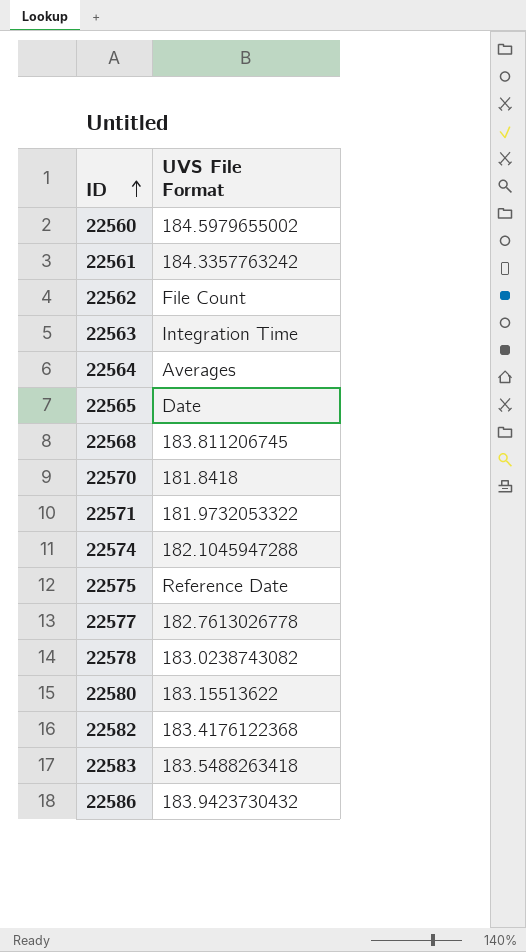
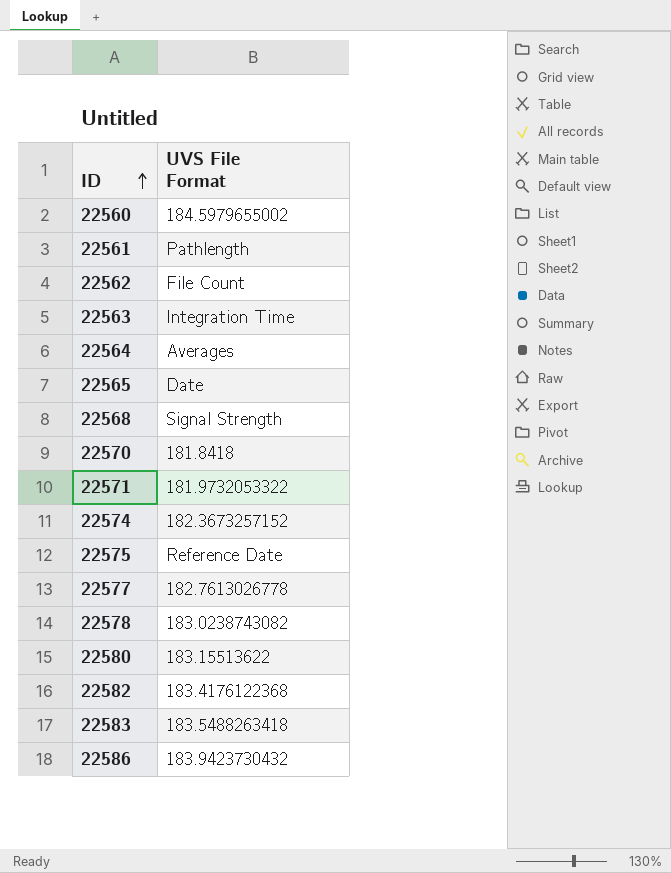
22561 | UVS File Format: 184.3357763242 -> Pathlength
22568 | UVS File Format: 183.811206745 -> Signal Strength
22574 | UVS File Format: 182.1045947288 -> 182.3673257152

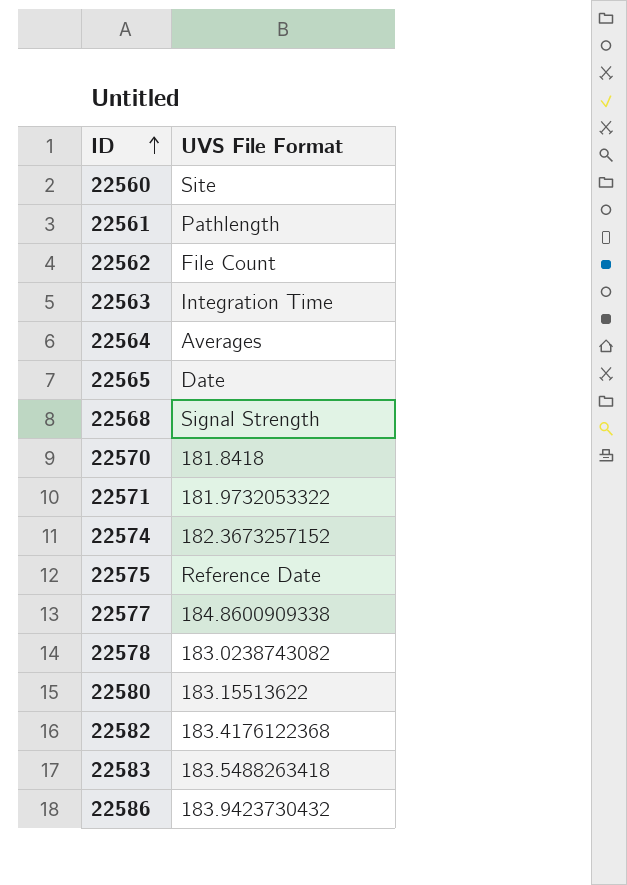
22560 | UVS File Format: 184.5979655002 -> Site
22577 | UVS File Format: 182.7613026778 -> 184.8600909338

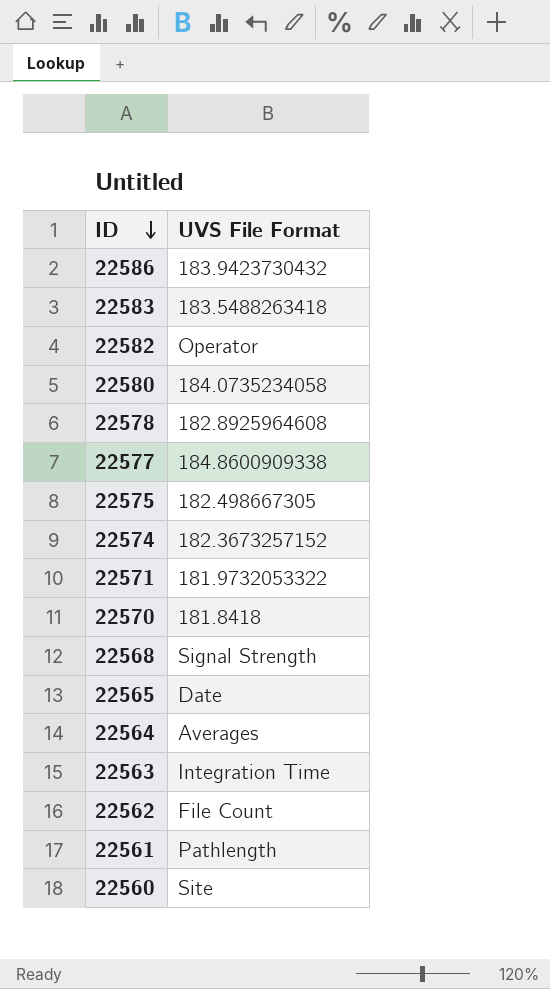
row order: ID ascending -> ID descending
22582 | UVS File Format: 183.4176122368 -> Operator
22580 | UVS File Format: 183.15513622 -> 184.0735234058
22578 | UVS File Format: 183.0238743082 -> 182.8925964608
22575 | UVS File Format: Reference Date -> 182.498667305

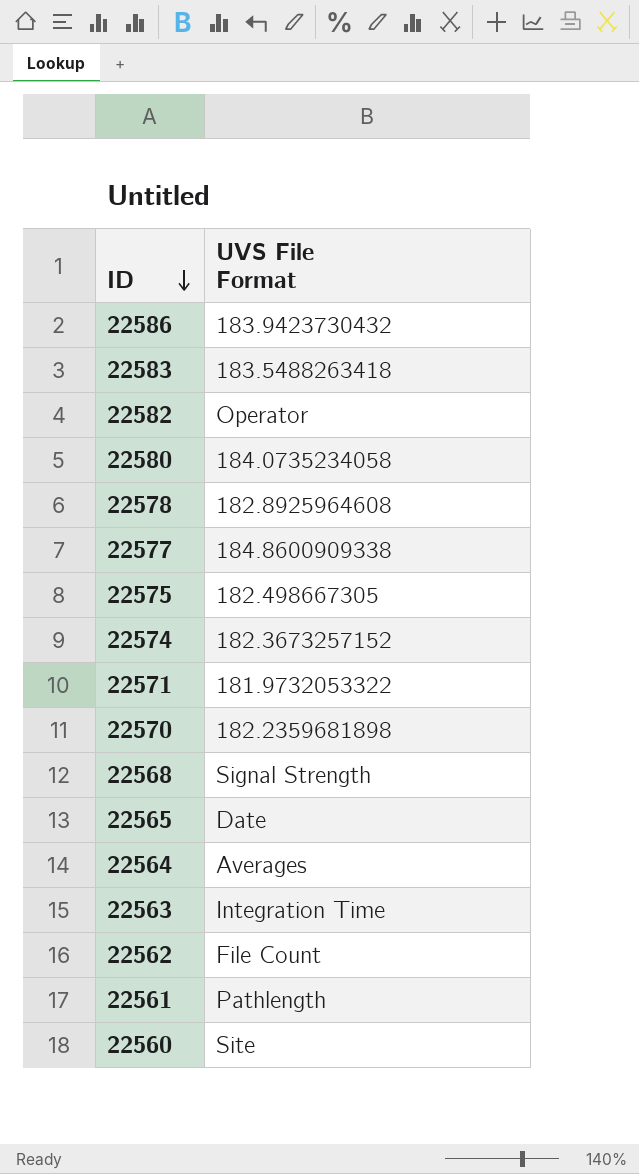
22570 | UVS File Format: 181.8418 -> 182.2359681898

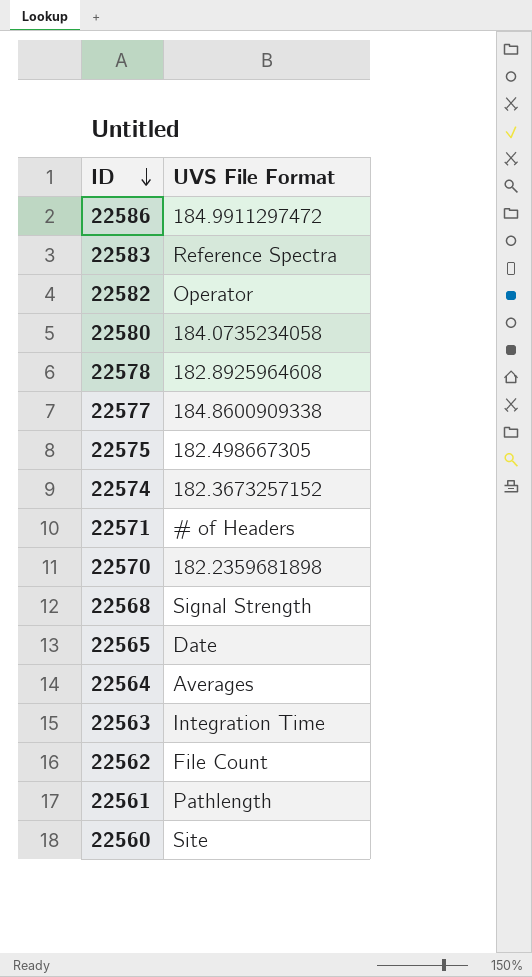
22586 | UVS File Format: 183.9423730432 -> 184.9911297472
22583 | UVS File Format: 183.5488263418 -> Reference Spectra
22571 | UVS File Format: 181.9732053322 -> # of Headers

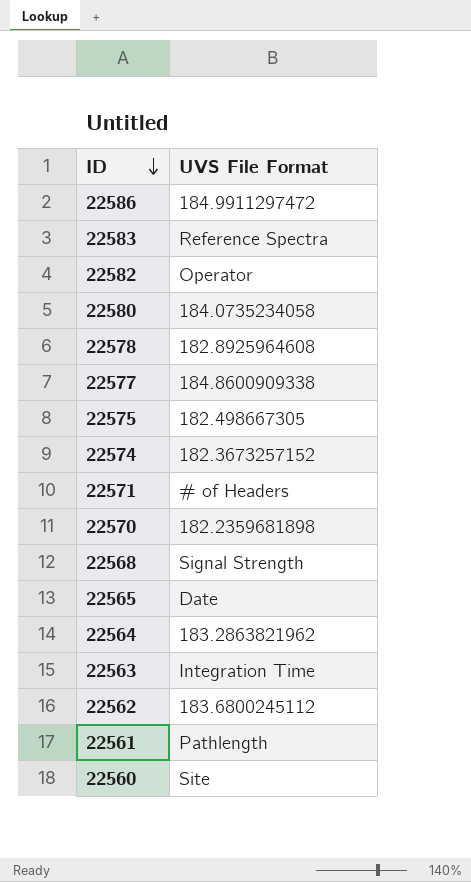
22564 | UVS File Format: Averages -> 183.2863821962
22562 | UVS File Format: File Count -> 183.6800245112

